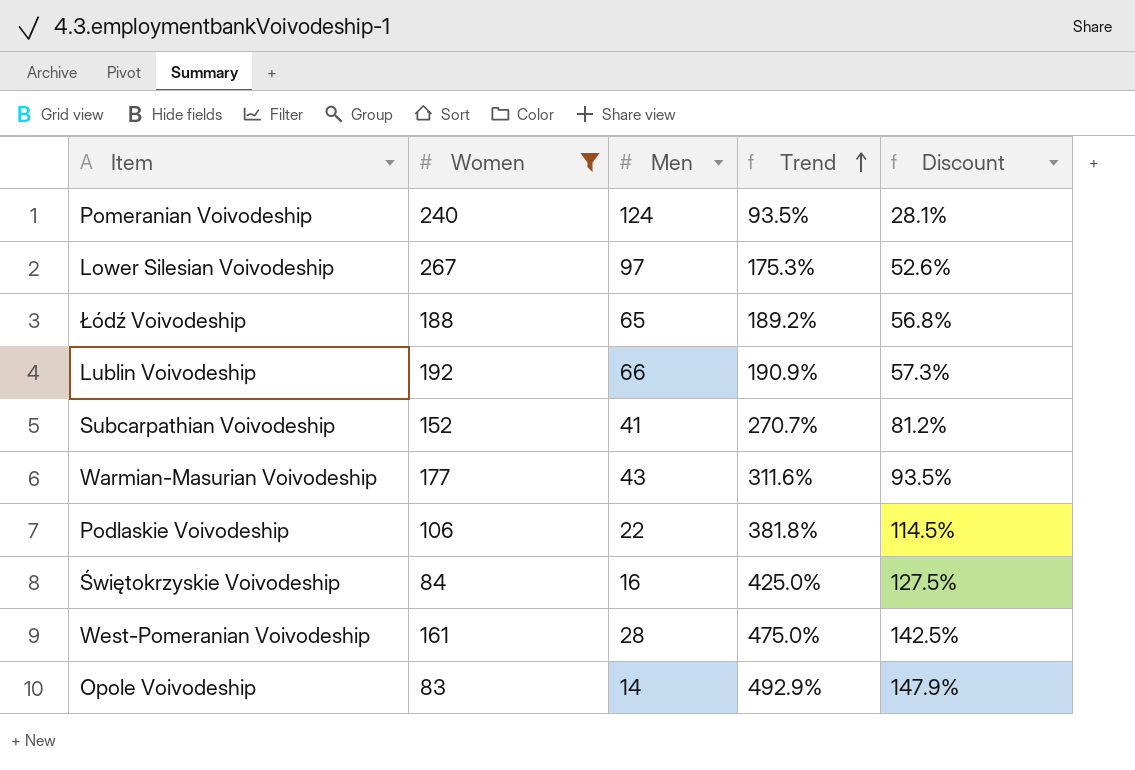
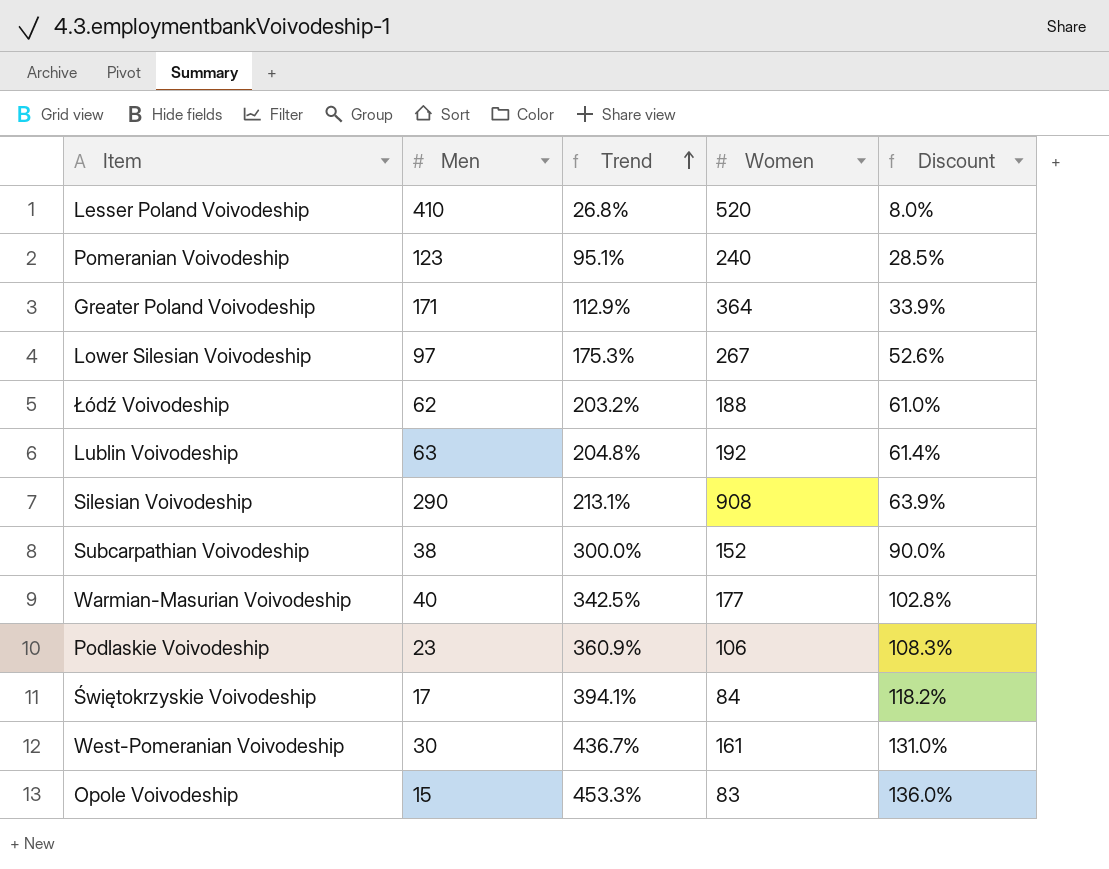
filter: Women <= 267 -> none
column Women | position: 2 -> 4
Pomeranian Voivodeship | Men: 124 -> 123
Pomeranian Voivodeship | Trend: 93.5% -> 95.1%
Pomeranian Voivodeship | Discount: 28.1% -> 28.5%
Łódź Voivodeship | Men: 65 -> 62
Łódź Voivodeship | Trend: 189.2% -> 203.2%
Łódź Voivodeship | Discount: 56.8% -> 61.0%
Lublin Voivodeship | Men: 66 -> 63
Lublin Voivodeship | Trend: 190.9% -> 204.8%
Lublin Voivodeship | Discount: 57.3% -> 61.4%
Subcarpathian Voivodeship | Men: 41 -> 38
Subcarpathian Voivodeship | Trend: 270.7% -> 300.0%
Subcarpathian Voivodeship | Discount: 81.2% -> 90.0%
Warmian-Masurian Voivodeship | Men: 43 -> 40
Warmian-Masurian Voivodeship | Trend: 311.6% -> 342.5%
Warmian-Masurian Voivodeship | Discount: 93.5% -> 102.8%
Podlaskie Voivodeship | Men: 22 -> 23
Podlaskie Voivodeship | Trend: 381.8% -> 360.9%
Podlaskie Voivodeship | Discount: 114.5% -> 108.3%
Świętokrzyskie Voivodeship | Men: 16 -> 17
Świętokrzyskie Voivodeship | Trend: 425.0% -> 394.1%
Świętokrzyskie Voivodeship | Discount: 127.5% -> 118.2%
West-Pomeranian Voivodeship | Men: 28 -> 30
West-Pomeranian Voivodeship | Trend: 475.0% -> 436.7%
West-Pomeranian Voivodeship | Discount: 142.5% -> 131.0%
Opole Voivodeship | Men: 14 -> 15
Opole Voivodeship | Trend: 492.9% -> 453.3%
Opole Voivodeship | Discount: 147.9% -> 136.0%

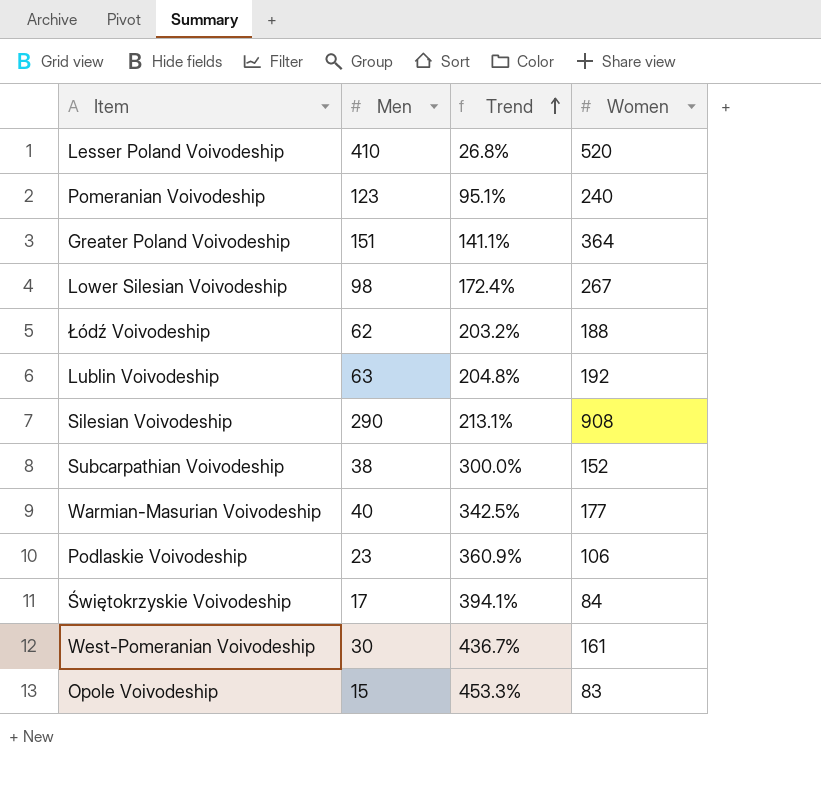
column Discount | formula: [Trend] * 0.3 -> none
Greater Poland Voivodeship | Men: 171 -> 151
Greater Poland Voivodeship | Trend: 112.9% -> 141.1%
Lower Silesian Voivodeship | Men: 97 -> 98
Lower Silesian Voivodeship | Trend: 175.3% -> 172.4%

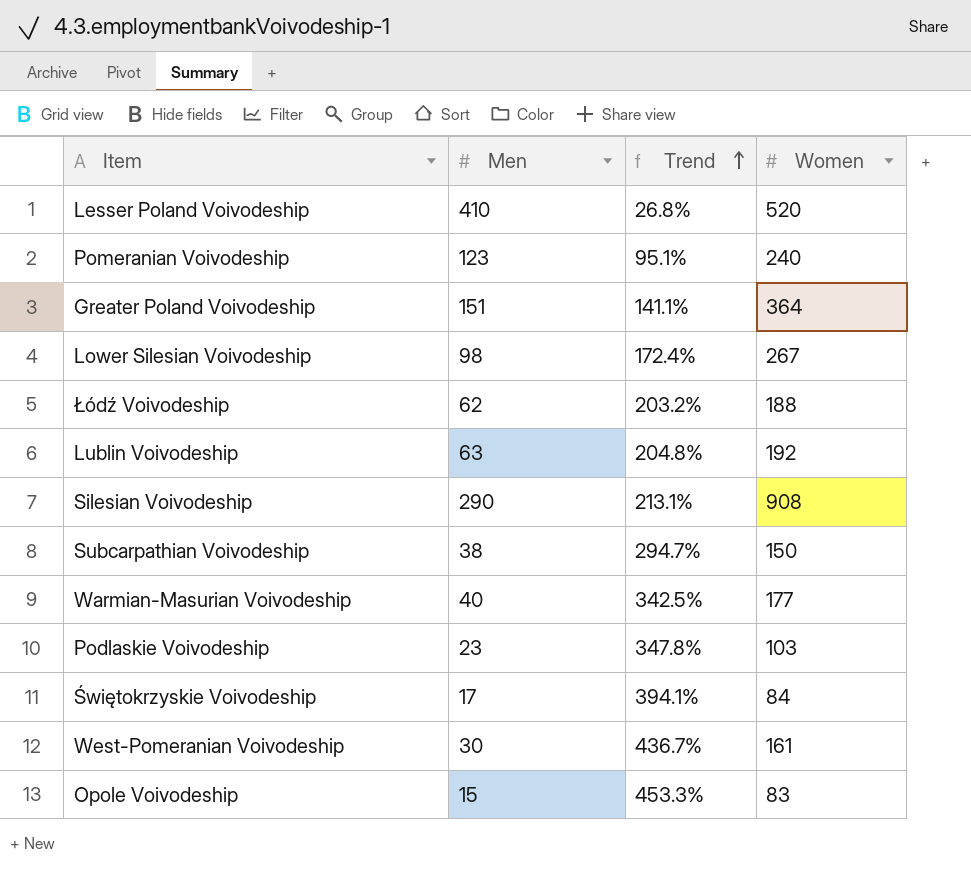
Subcarpathian Voivodeship | Trend: 300.0% -> 294.7%
Subcarpathian Voivodeship | Women: 152 -> 150
Podlaskie Voivodeship | Trend: 360.9% -> 347.8%
Podlaskie Voivodeship | Women: 106 -> 103

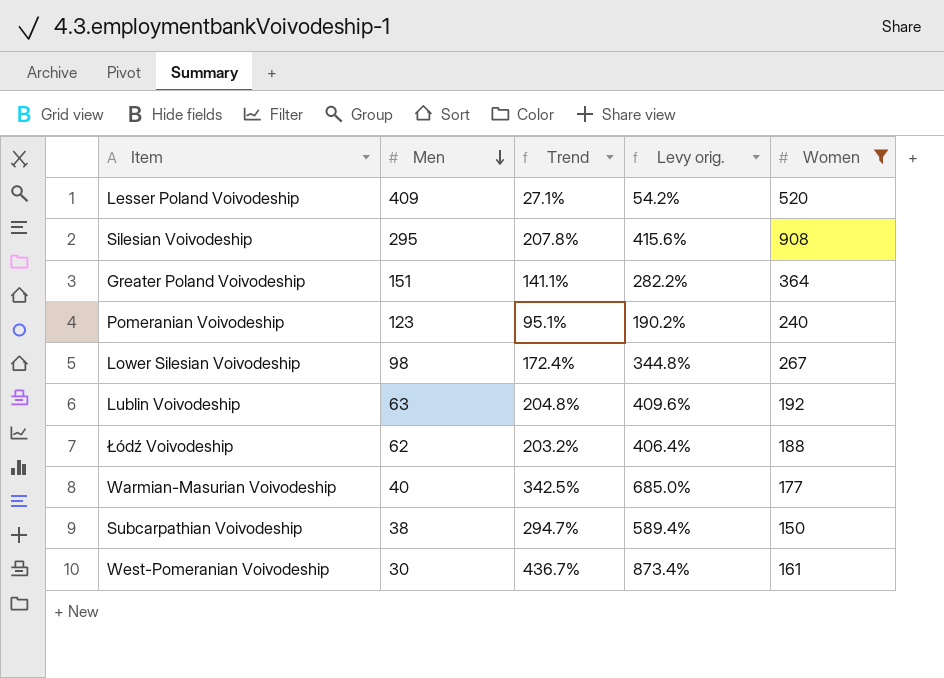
filter: none -> Women >= 150
row order: Trend ascending -> Men descending
column Levy orig. | formula: none -> [Trend] * 2
Lesser Poland Voivodeship | Men: 410 -> 409
Lesser Poland Voivodeship | Trend: 26.8% -> 27.1%
Silesian Voivodeship | Men: 290 -> 295
Silesian Voivodeship | Trend: 213.1% -> 207.8%

